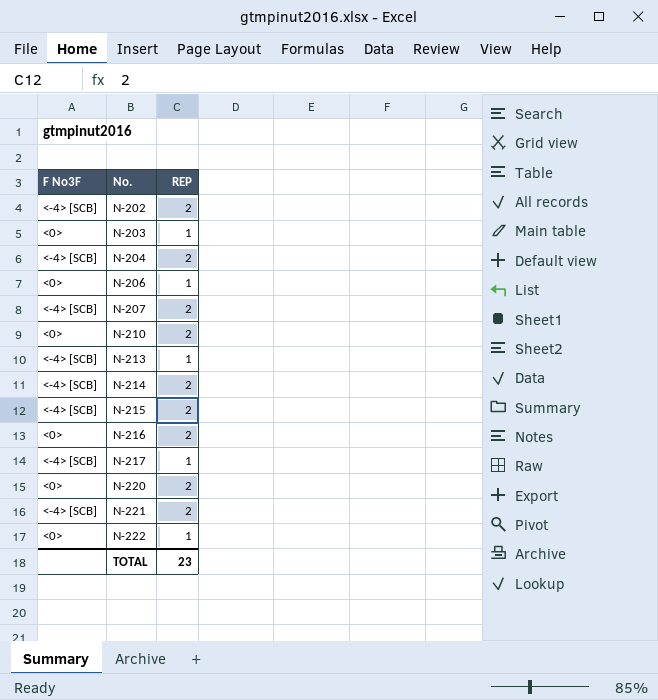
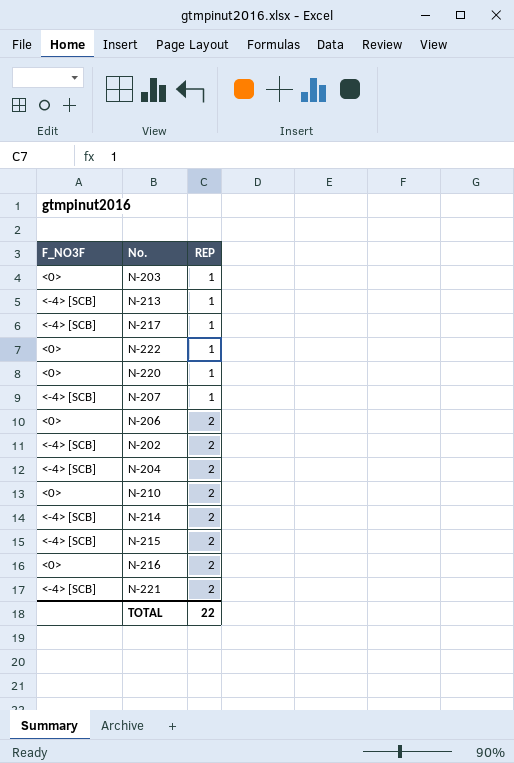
row order: No. ascending -> REP ascending
column name: F No3F -> F_NO3F
N-220 | REP: 2 -> 1
N-207 | REP: 2 -> 1
N-206 | REP: 1 -> 2
TOTAL | REP: 23 -> 22

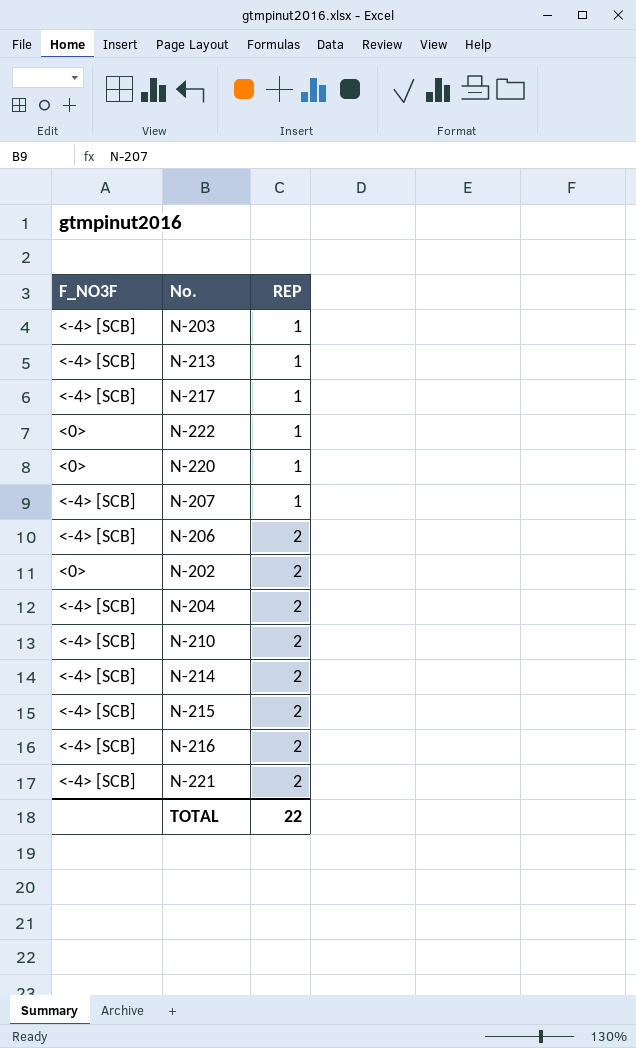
N-203 | F_NO3F: <0> -> <-4> [SCB]
N-206 | F_NO3F: <0> -> <-4> [SCB]
N-202 | F_NO3F: <-4> [SCB] -> <0>
N-210 | F_NO3F: <0> -> <-4> [SCB]
N-216 | F_NO3F: <0> -> <-4> [SCB]

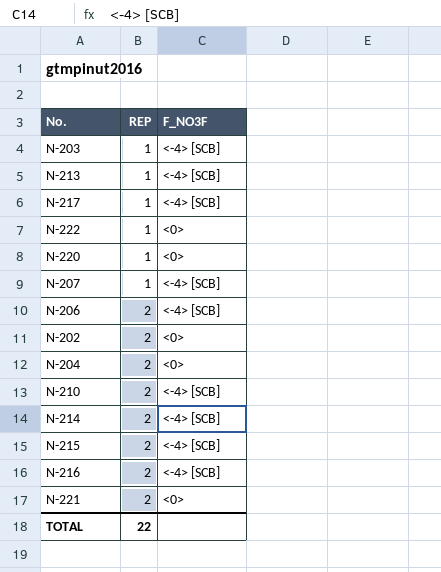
column F_NO3F | position: 1 -> 3
N-204 | F_NO3F: <-4> [SCB] -> <0>
N-221 | F_NO3F: <-4> [SCB] -> <0>

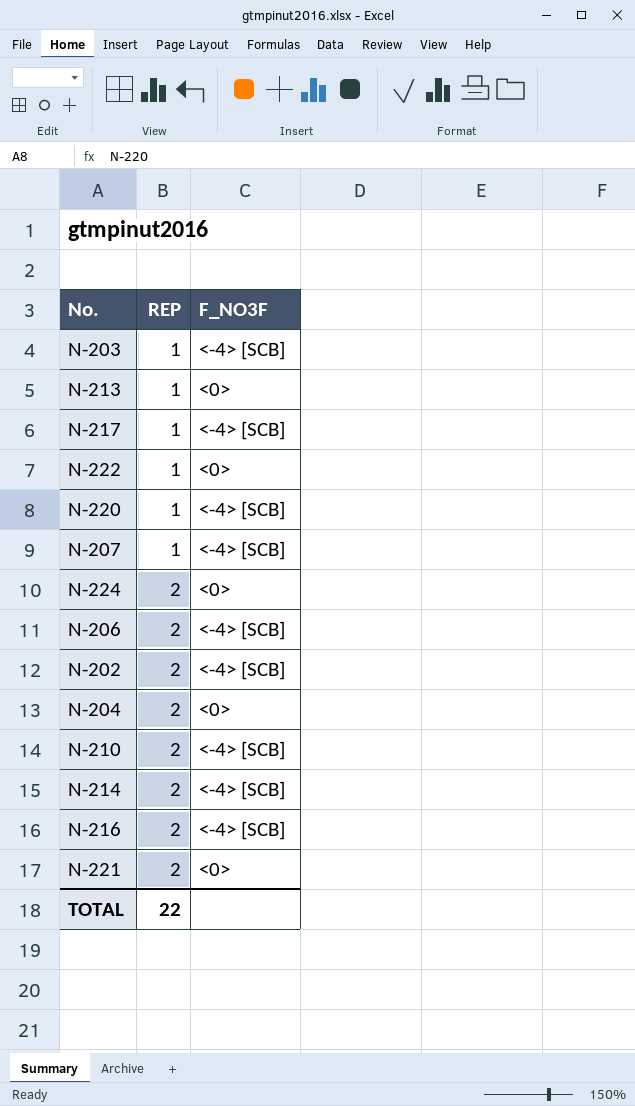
row N-215: 2 | <-4> [SCB] -> none
N-213 | F_NO3F: <-4> [SCB] -> <0>
N-220 | F_NO3F: <0> -> <-4> [SCB]
row N-224: none -> 2 | <0>
N-202 | F_NO3F: <0> -> <-4> [SCB]

